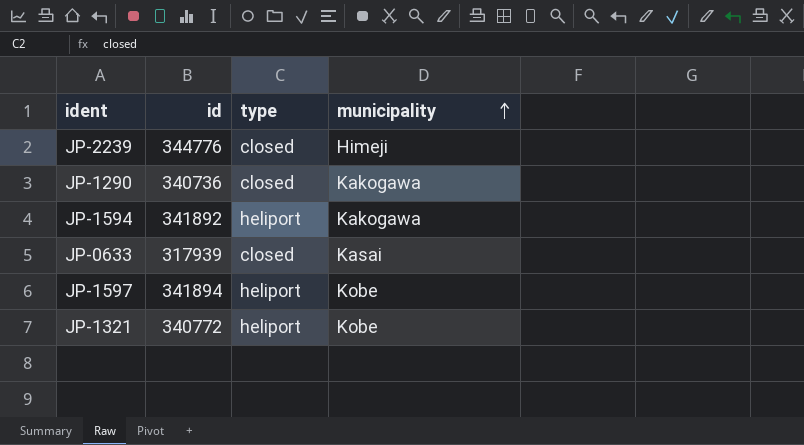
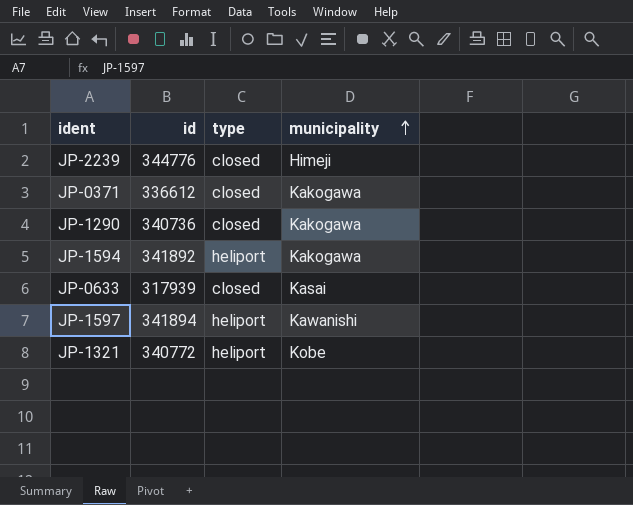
row JP-0371: none -> 336612 | closed | Kakogawa
JP-1597 | municipality: Kobe -> Kawanishi

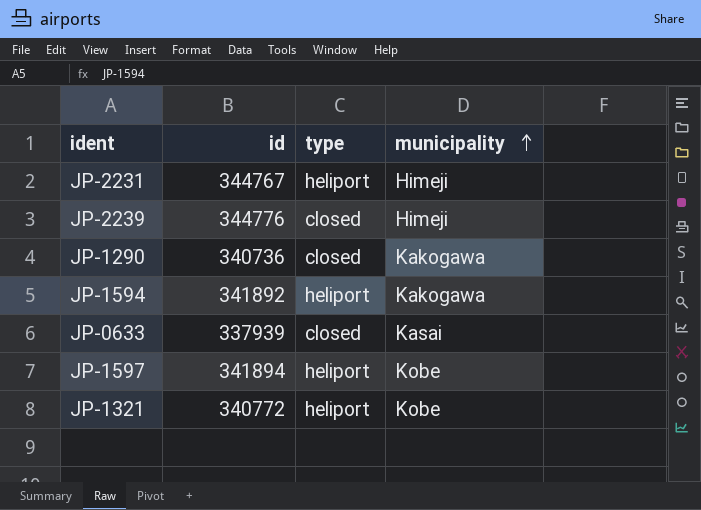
row JP-0371: 336612 | closed | Kakogawa -> none
row JP-2231: none -> 344767 | heliport | Himeji
JP-0633 | id: 317939 -> 337939
JP-1597 | municipality: Kawanishi -> Kobe

